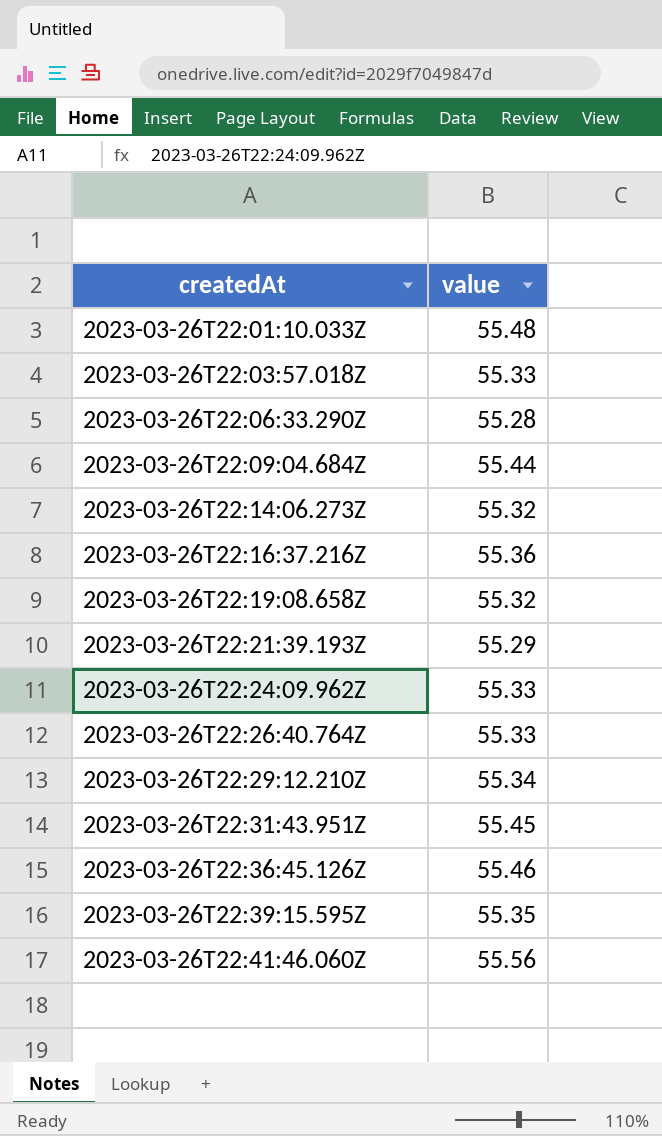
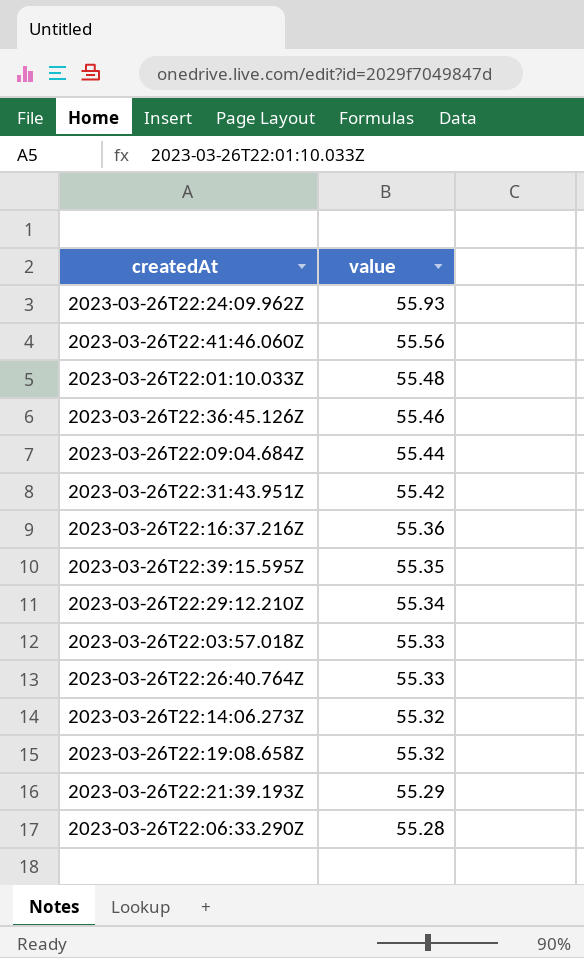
row order: createdAt ascending -> value descending
2023-03-26T22:24:09.962Z | value: 55.33 -> 55.93
2023-03-26T22:31:43.951Z | value: 55.45 -> 55.42

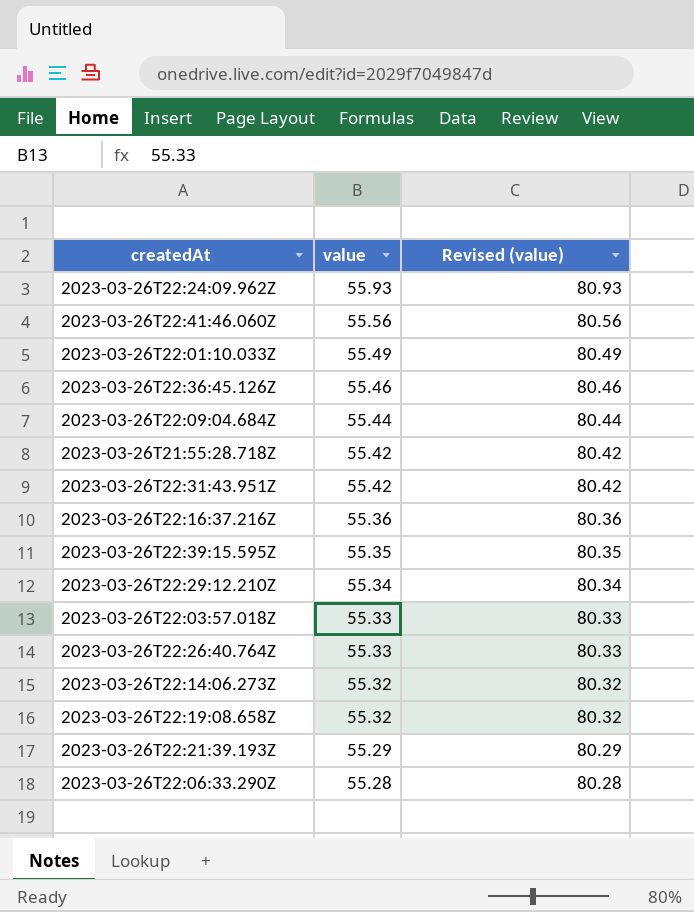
column Revised (value) | formula: none -> [value] + 25
2023-03-26T22:01:10.033Z | value: 55.48 -> 55.49
row 2023-03-26T21:55:28.718Z: none -> 55.42 | 80.42

